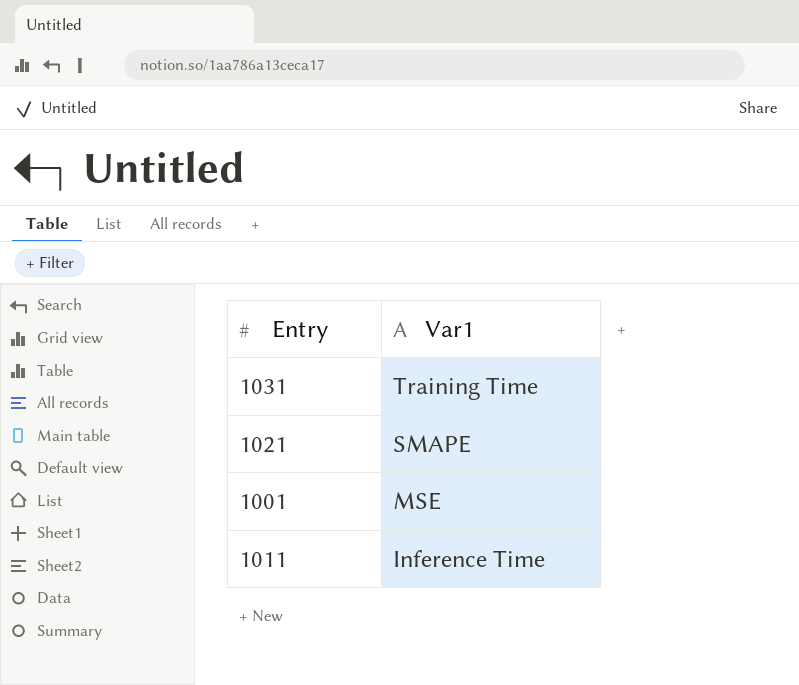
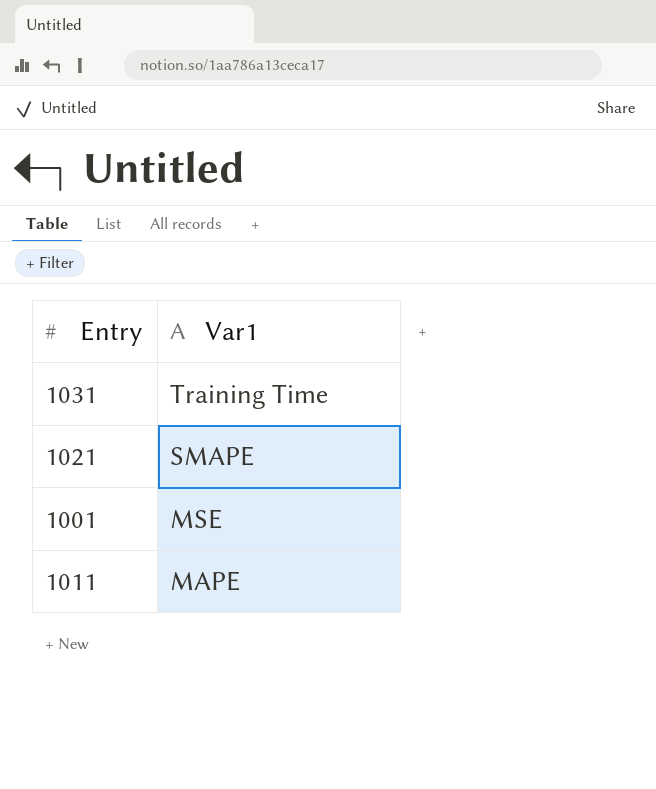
1011 | Var1: Inference Time -> MAPE

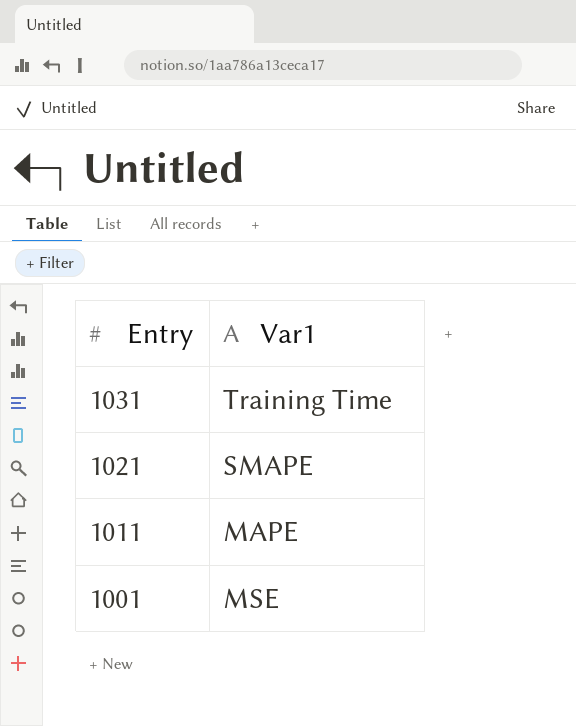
row order: Var1 descending -> Entry descending

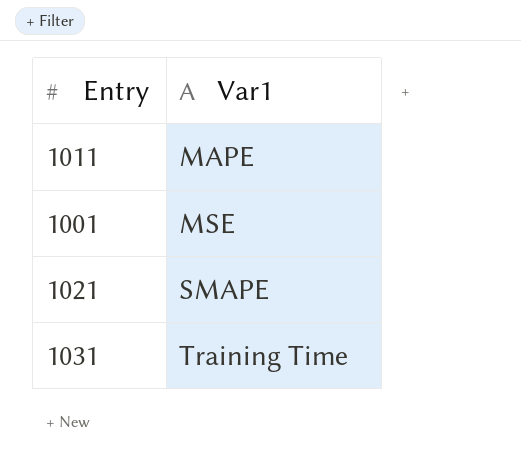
row order: Entry descending -> Var1 ascending

